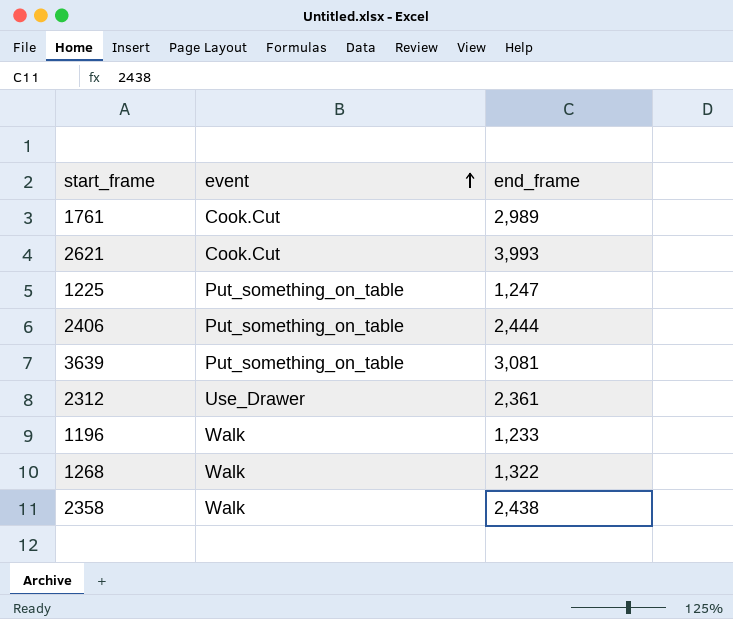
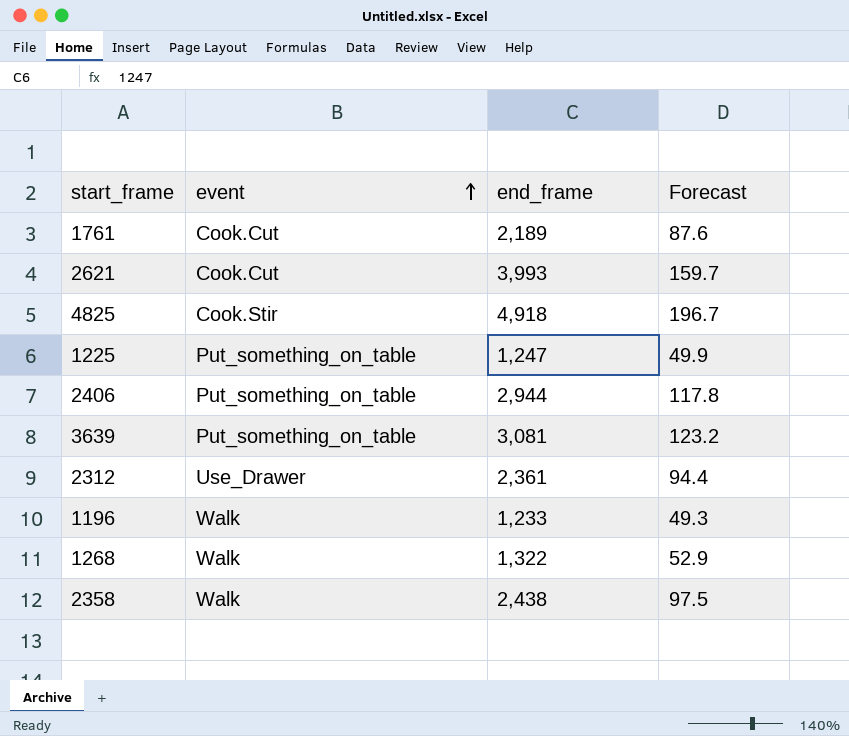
column Forecast | formula: none -> [end_frame] * 0.04
1761 | end_frame: 2,989 -> 2,189
row 4825: none -> Cook.Stir | 4,918 | 196.7
2406 | end_frame: 2,444 -> 2,944

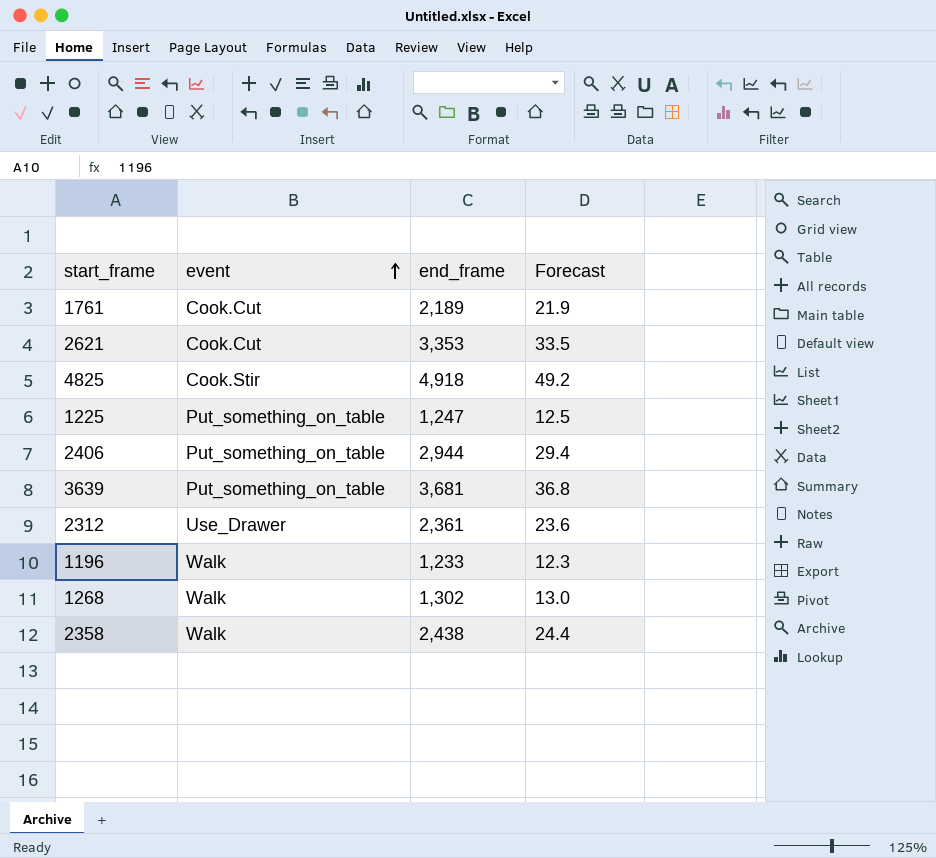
column Forecast | formula: [end_frame] * 0.04 -> [end_frame] * 0.01
2621 | end_frame: 3,993 -> 3,353
3639 | end_frame: 3,081 -> 3,681
1268 | end_frame: 1,322 -> 1,302

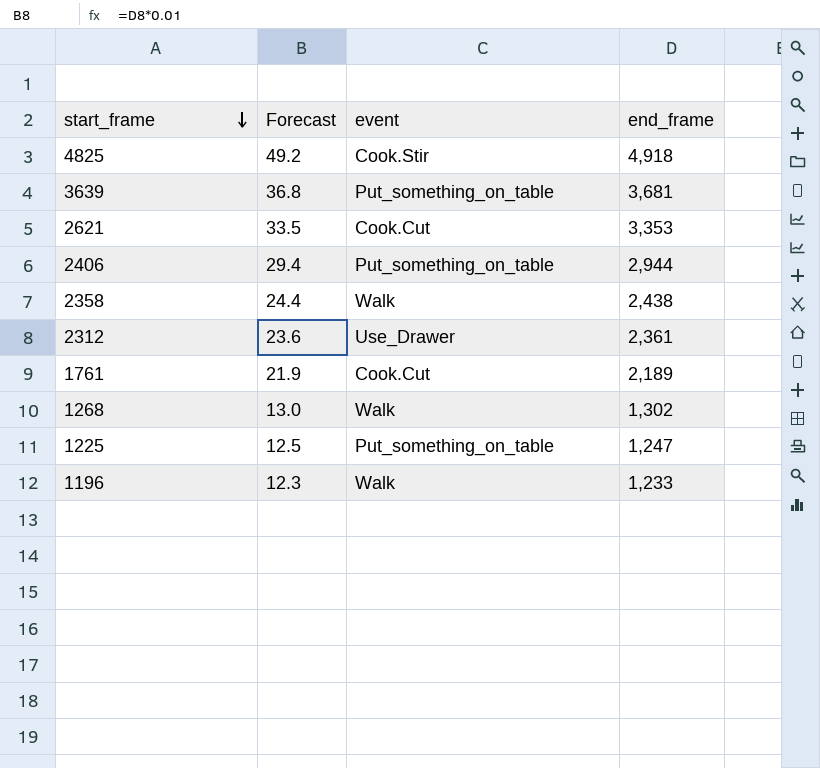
row order: event ascending -> start_frame descending
column Forecast | position: 4 -> 2

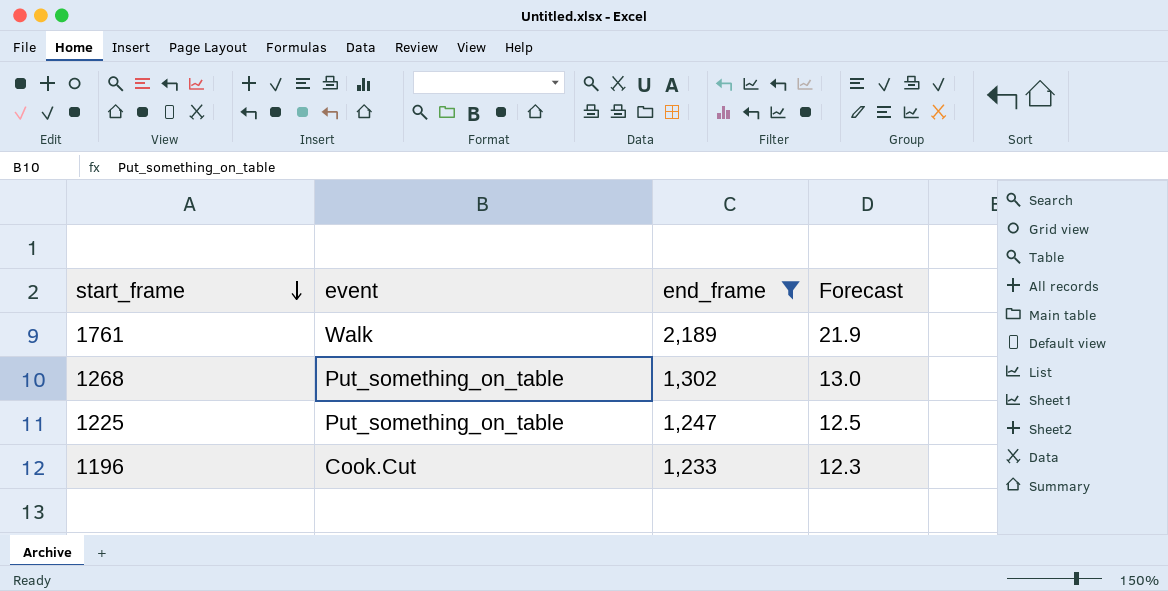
filter: none -> end_frame <= 2,189
column Forecast | position: 2 -> 4
1761 | event: Cook.Cut -> Walk
1268 | event: Walk -> Put_something_on_table
1196 | event: Walk -> Cook.Cut

